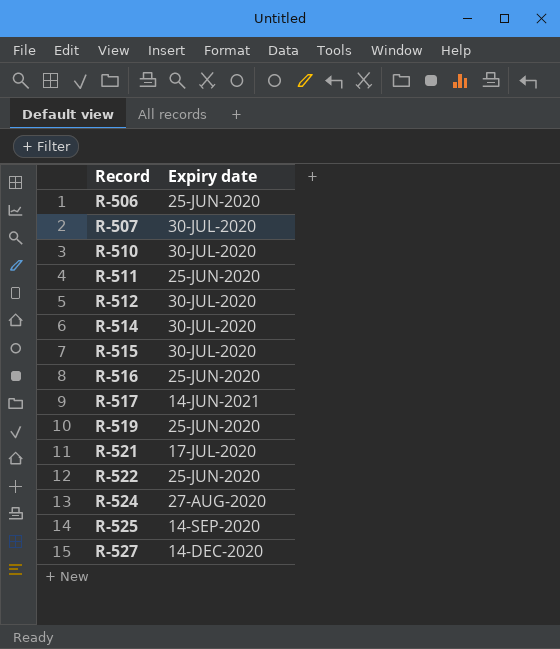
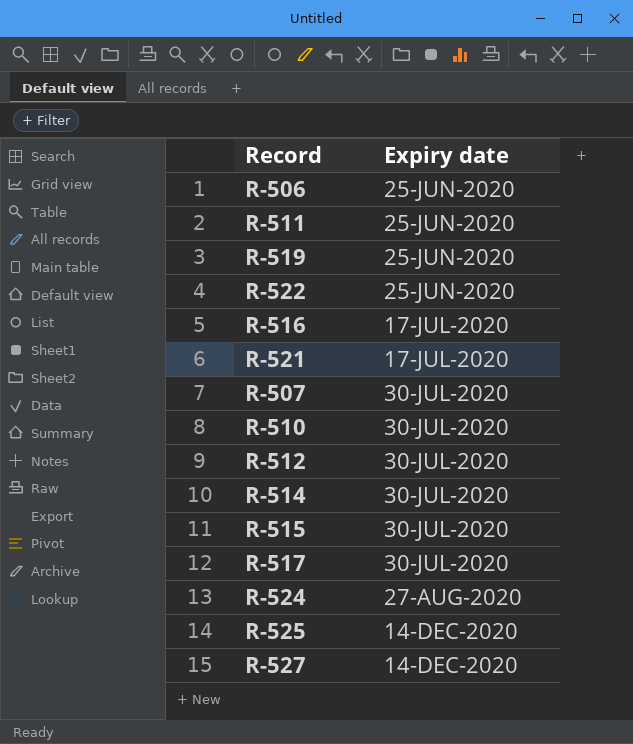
row order: Record ascending -> Expiry date ascending
R-516 | Expiry date: 25-JUN-2020 -> 17-JUL-2020
R-517 | Expiry date: 14-JUN-2021 -> 30-JUL-2020
R-525 | Expiry date: 14-SEP-2020 -> 14-DEC-2020

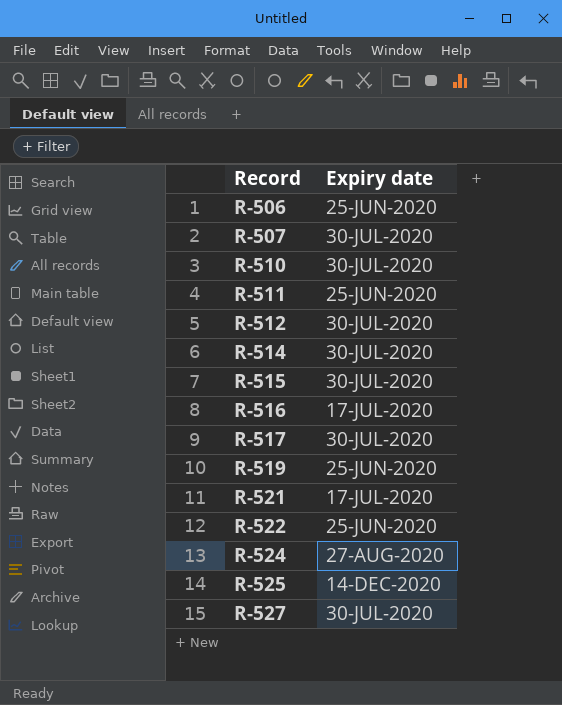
row order: Expiry date ascending -> Record ascending
R-527 | Expiry date: 14-DEC-2020 -> 30-JUL-2020

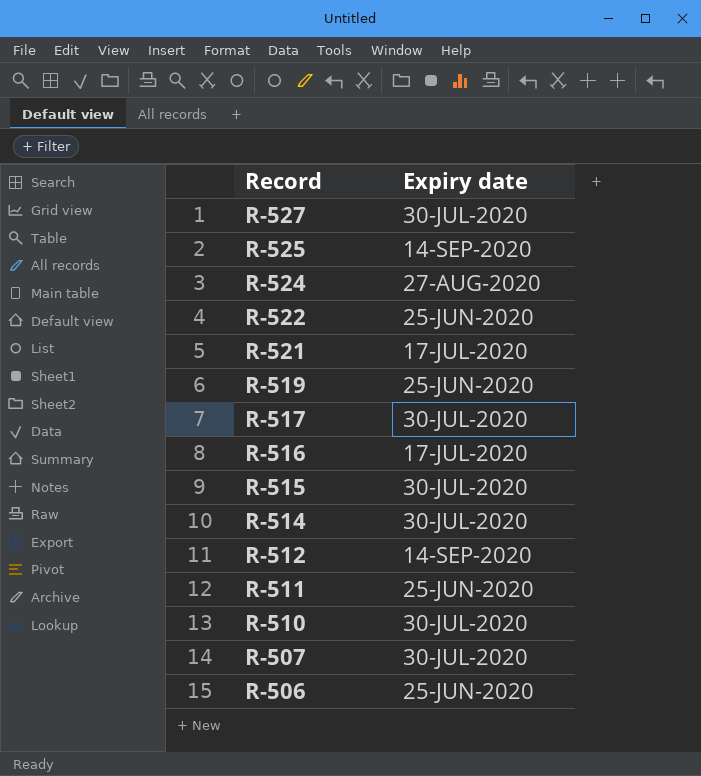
row order: Record ascending -> Record descending
R-525 | Expiry date: 14-DEC-2020 -> 14-SEP-2020
R-512 | Expiry date: 30-JUL-2020 -> 14-SEP-2020

